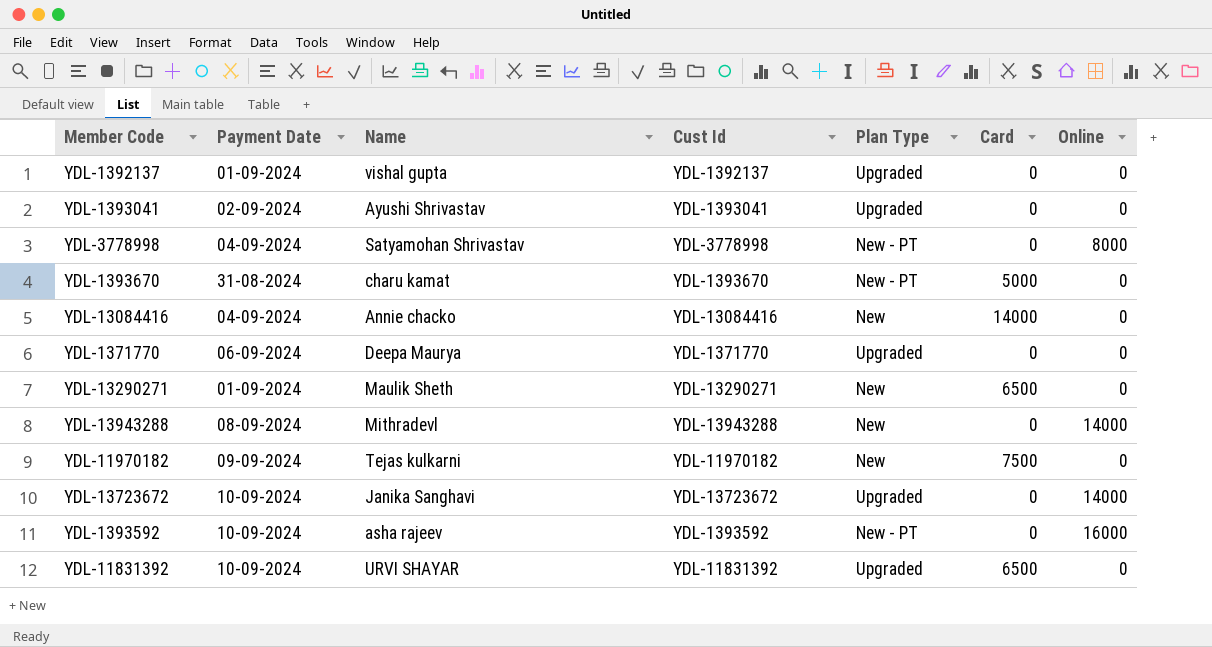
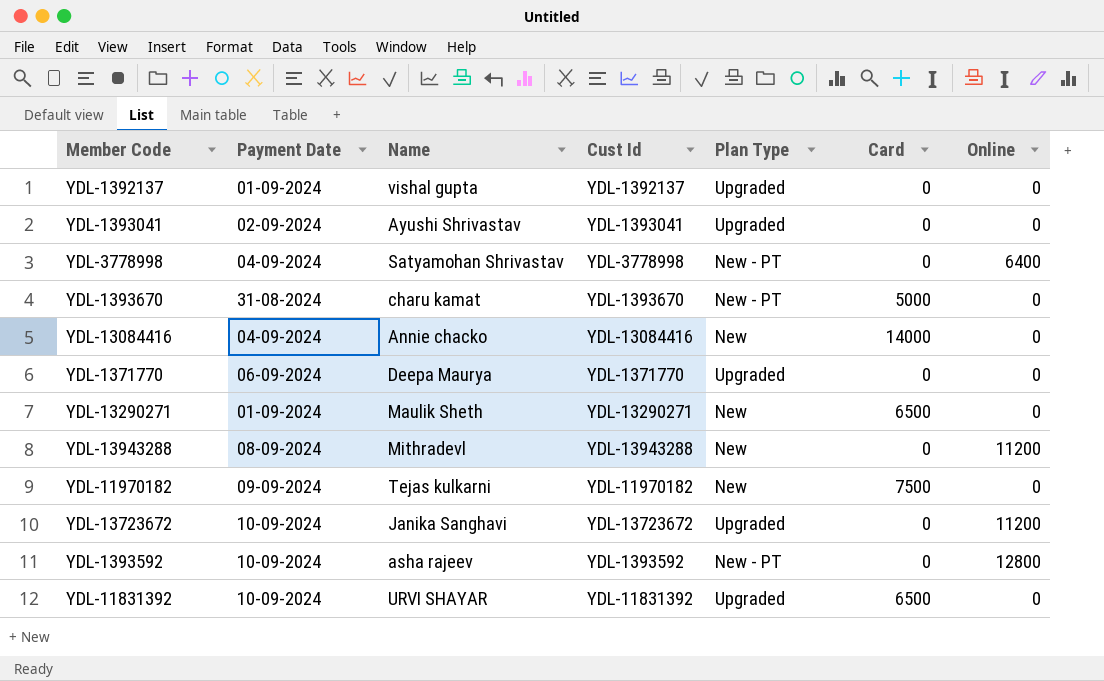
YDL-3778998 | Online: 8000 -> 6400
YDL-13943288 | Online: 14000 -> 11200
YDL-13723672 | Online: 14000 -> 11200
YDL-1393592 | Online: 16000 -> 12800

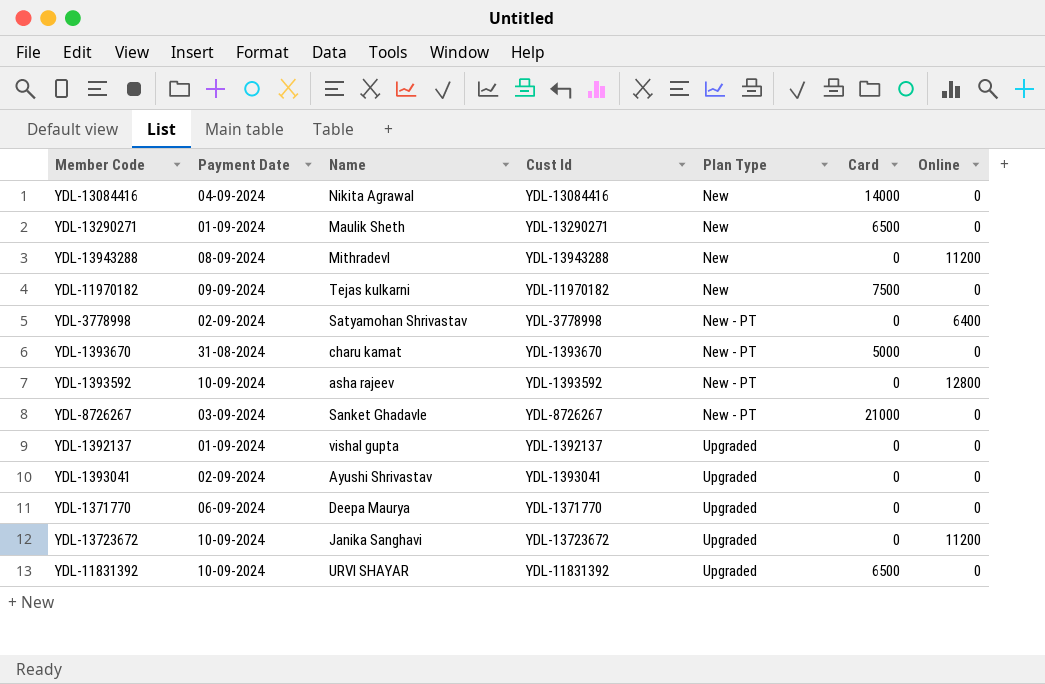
row order: none -> Plan Type ascending
YDL-13084416 | Name: Annie chacko -> Nikita Agrawal
YDL-3778998 | Payment Date: 04-09-2024 -> 02-09-2024
row YDL-8726267: none -> 03-09-2024 | Sanket Ghadavle | YDL-8726267 | New - PT | 21000 | 0

